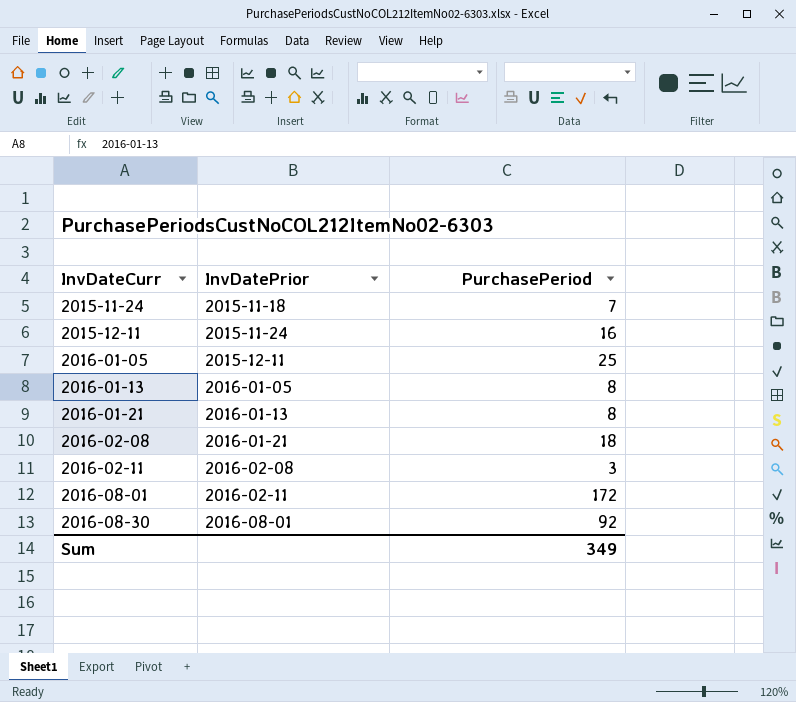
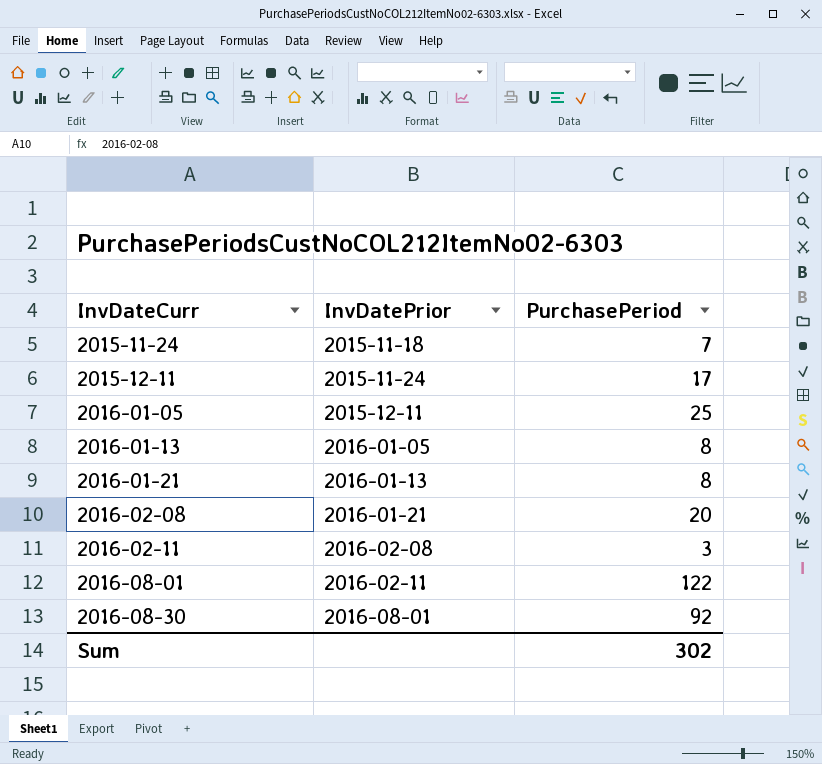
2015-12-11 | PurchasePeriod: 16 -> 17
2016-02-08 | PurchasePeriod: 18 -> 20
2016-08-01 | PurchasePeriod: 172 -> 122
Sum | PurchasePeriod: 349 -> 302

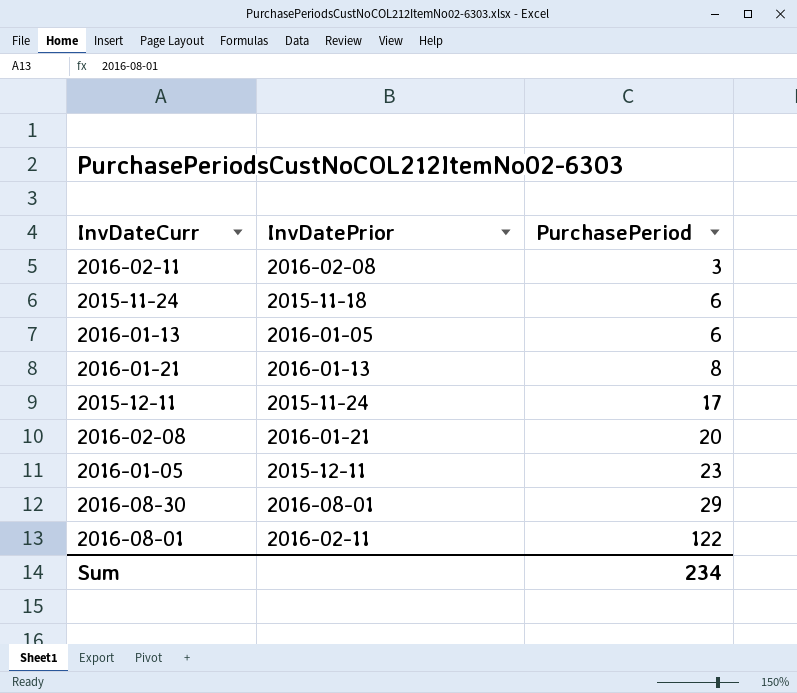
row order: InvDateCurr ascending -> PurchasePeriod ascending
2015-11-24 | PurchasePeriod: 7 -> 6
2016-01-13 | PurchasePeriod: 8 -> 6
2016-01-05 | PurchasePeriod: 25 -> 23
2016-08-30 | PurchasePeriod: 92 -> 29
Sum | PurchasePeriod: 302 -> 234

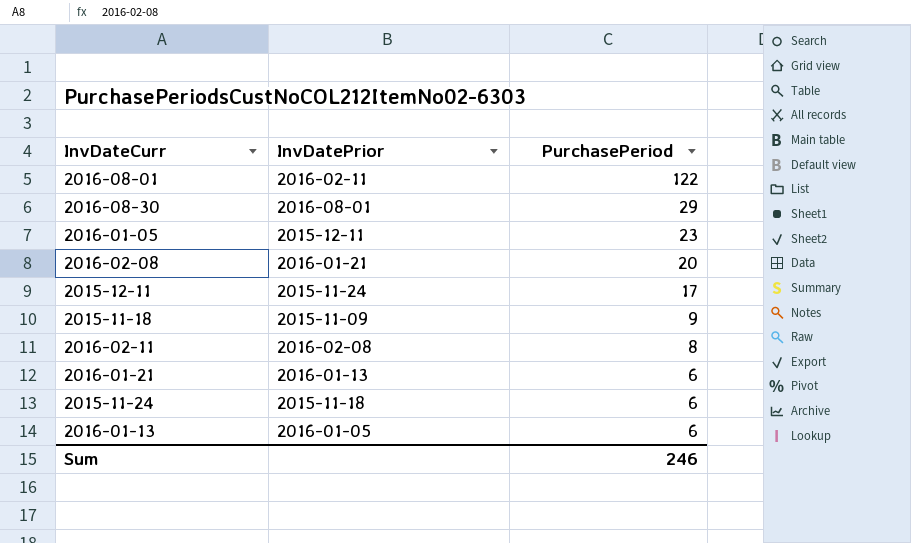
row order: PurchasePeriod ascending -> PurchasePeriod descending
row 2015-11-18: none -> 2015-11-09 | 9
2016-02-11 | PurchasePeriod: 3 -> 8
2016-01-21 | PurchasePeriod: 8 -> 6
Sum | PurchasePeriod: 234 -> 246

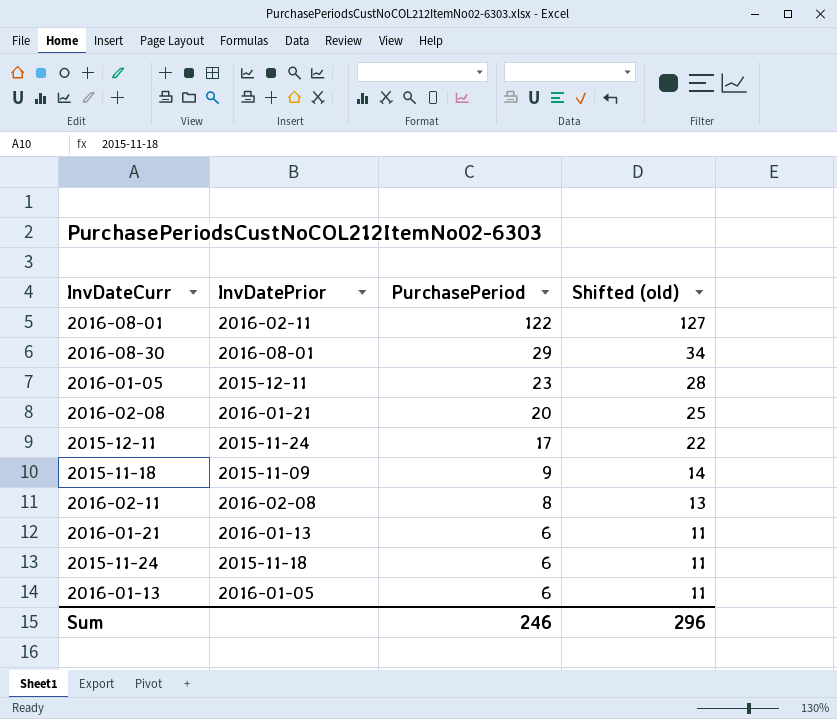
column Shifted (old) | formula: none -> [PurchasePeriod] + 5

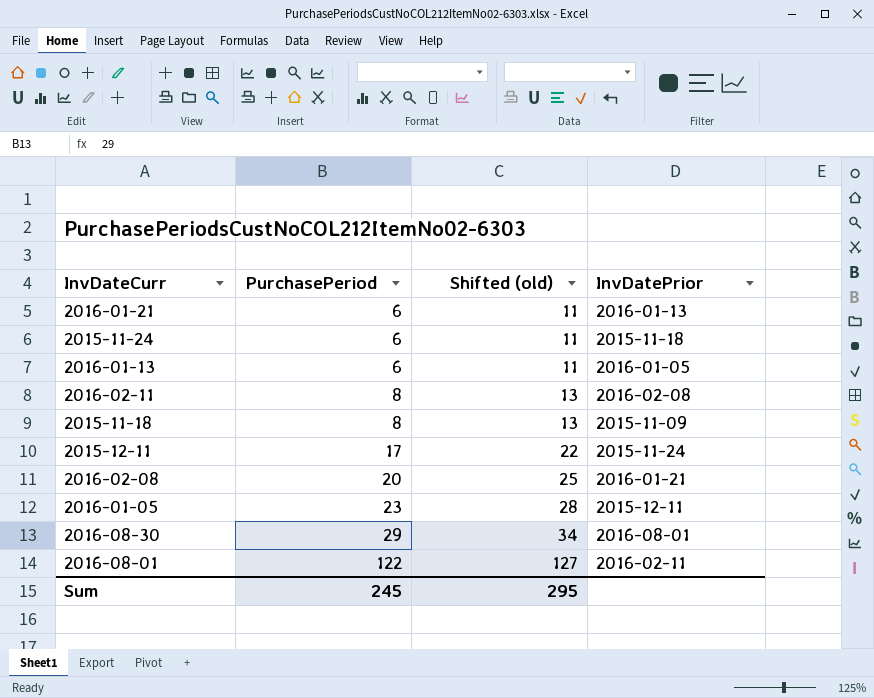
row order: PurchasePeriod descending -> PurchasePeriod ascending
column InvDatePrior | position: 2 -> 4
2015-11-18 | PurchasePeriod: 9 -> 8
2015-11-18 | Shifted (old): 14 -> 13
Sum | PurchasePeriod: 246 -> 245
Sum | Shifted (old): 296 -> 295

